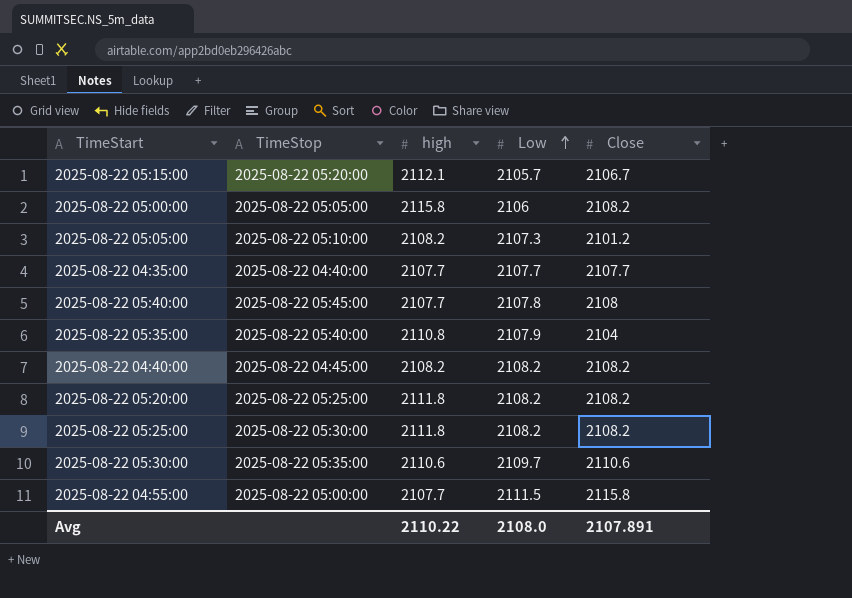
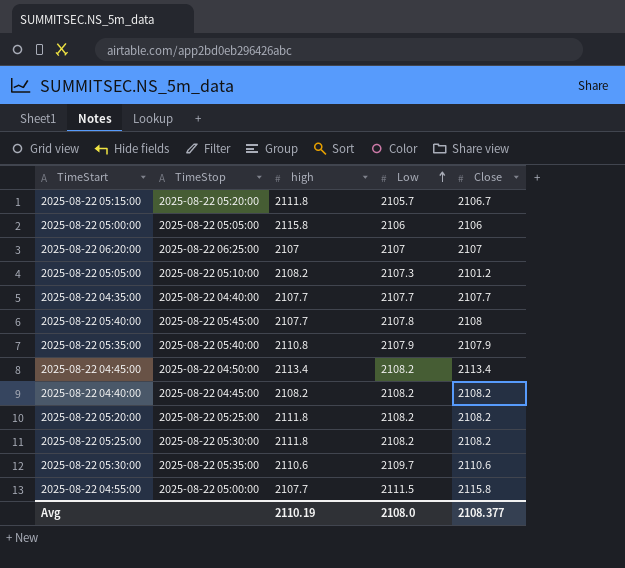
2025-08-22 05:15:00 | high: 2112.1 -> 2111.8
2025-08-22 05:00:00 | Close: 2108.2 -> 2106
row 2025-08-22 06:20:00: none -> 2025-08-22 06:25:00 | 2107 | 2107 | 2107
2025-08-22 05:35:00 | Close: 2104 -> 2107.9
row 2025-08-22 04:45:00: none -> 2025-08-22 04:50:00 | 2113.4 | 2108.2 | 2113.4
Avg | high: 2110.22 -> 2110.19
Avg | Close: 2107.891 -> 2108.377

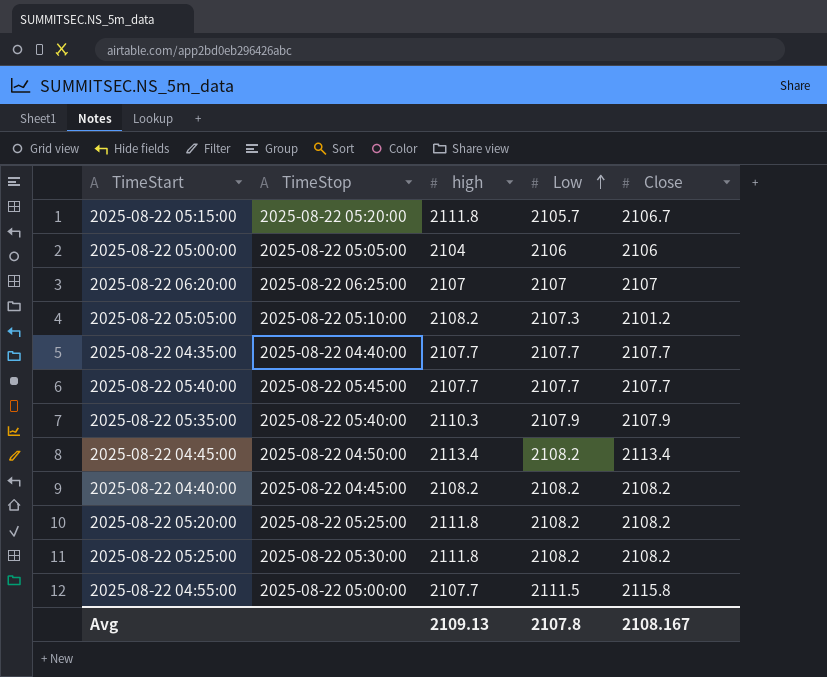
row 2025-08-22 05:30:00: 2025-08-22 05:35:00 | 2110.6 | 2109.7 | 2110.6 -> none
2025-08-22 05:00:00 | high: 2115.8 -> 2104
2025-08-22 05:40:00 | Low: 2107.8 -> 2107.7
2025-08-22 05:40:00 | Close: 2108 -> 2107.7
2025-08-22 05:35:00 | high: 2110.8 -> 2110.3
Avg | high: 2110.19 -> 2109.13
Avg | Low: 2108.0 -> 2107.8
Avg | Close: 2108.377 -> 2108.167

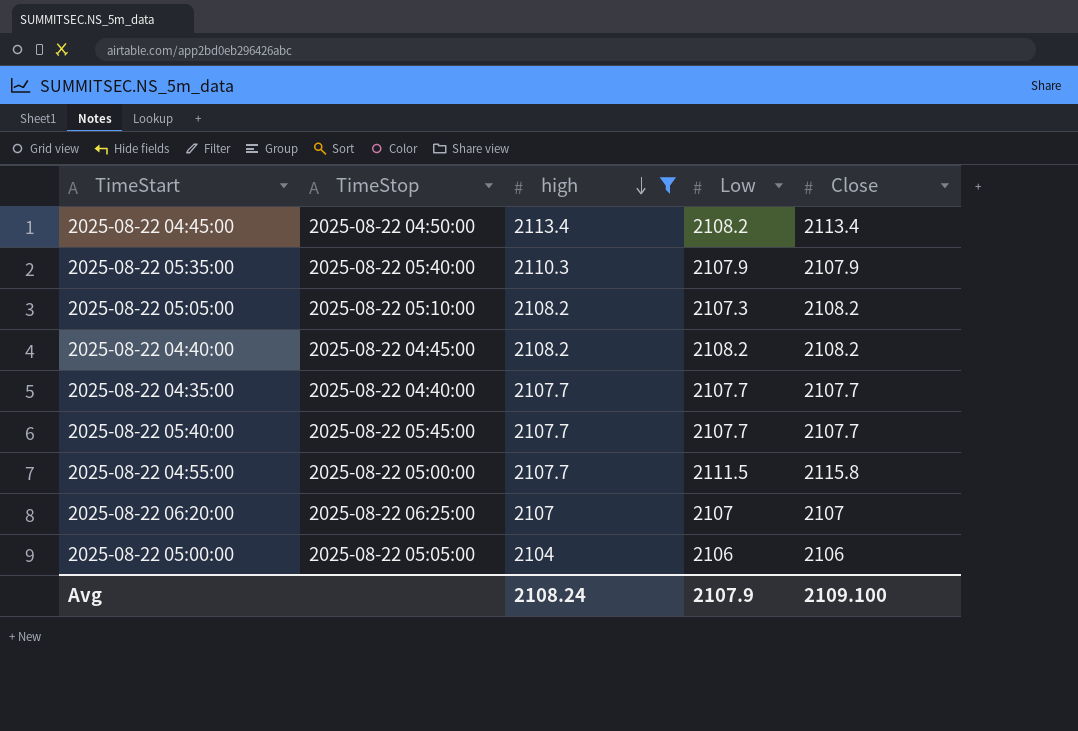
filter: none -> high != 2111.8
row order: Low ascending -> high descending
2025-08-22 05:05:00 | Close: 2101.2 -> 2108.2
Avg | high: 2109.13 -> 2108.24
Avg | Low: 2107.8 -> 2107.9
Avg | Close: 2108.167 -> 2109.100

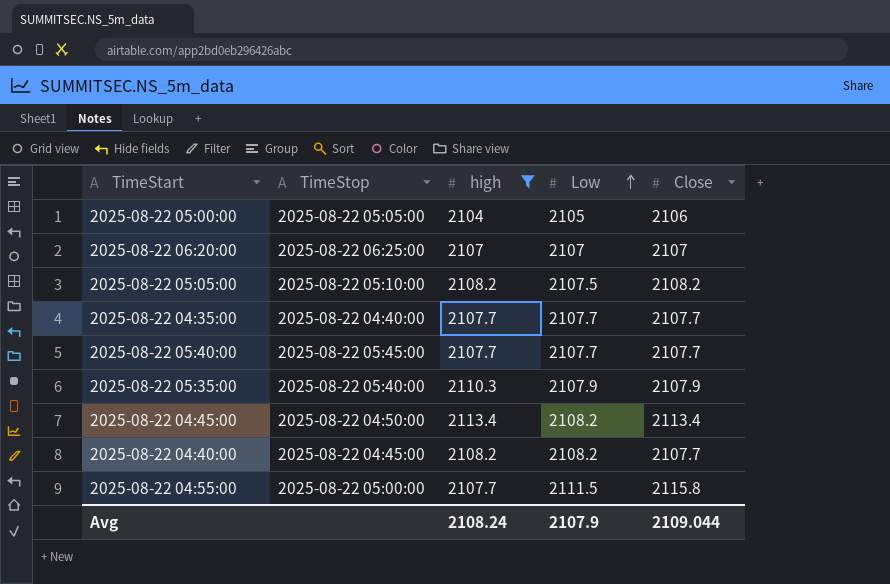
row order: high descending -> Low ascending
2025-08-22 05:00:00 | Low: 2106 -> 2105
2025-08-22 05:05:00 | Low: 2107.3 -> 2107.5
2025-08-22 04:40:00 | Close: 2108.2 -> 2107.7
Avg | Close: 2109.100 -> 2109.044

